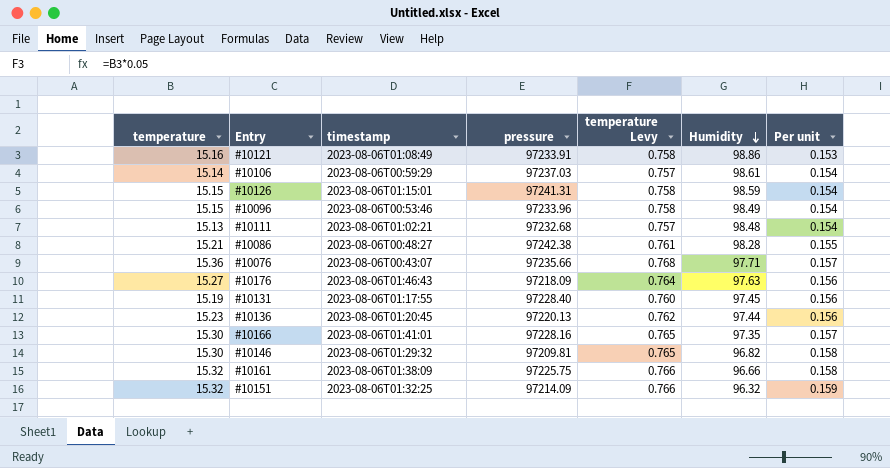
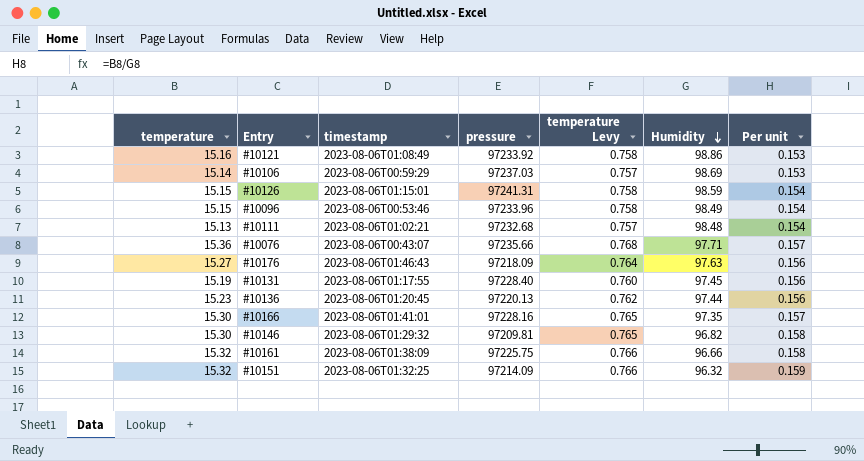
row #10086: 15.21 | 2023-08-06T00:48:27 | 97242.38 | 0.761 | 98.28 | 0.155 -> none
#10121 | pressure: 97233.91 -> 97233.92
#10106 | Humidity: 98.61 -> 98.69
#10106 | Per unit: 0.154 -> 0.153

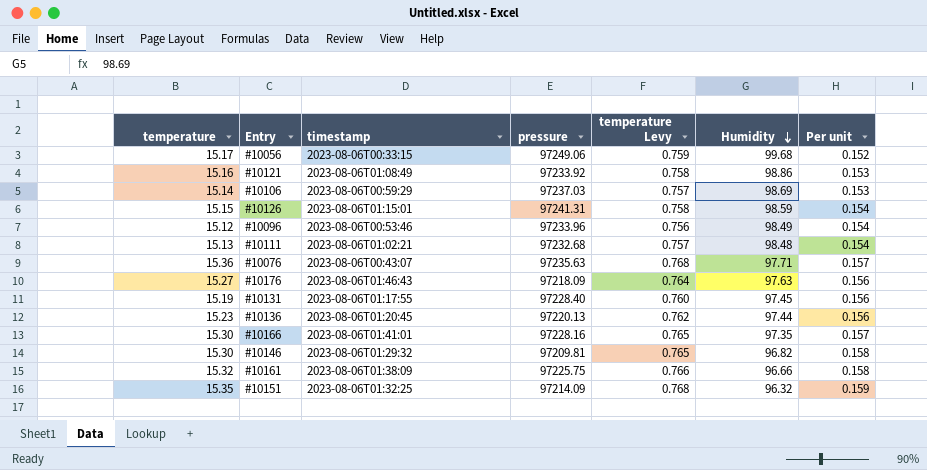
row #10056: none -> 15.17 | 2023-08-06T00:33:15 | 97249.06 | 0.759 | 99.68 | 0.152
#10096 | temperature: 15.15 -> 15.12
#10096 | temperature Levy: 0.758 -> 0.756
#10076 | pressure: 97235.66 -> 97235.63
#10151 | temperature: 15.32 -> 15.35
#10151 | temperature Levy: 0.766 -> 0.768

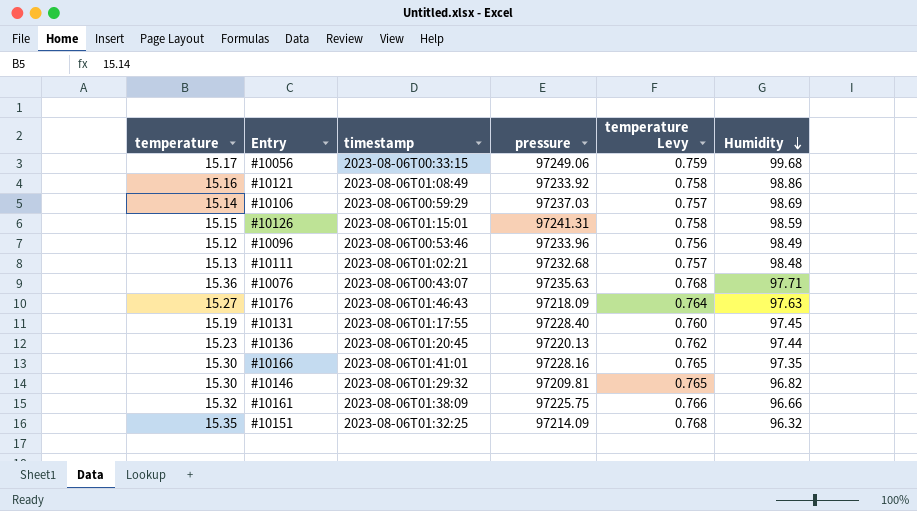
column Per unit | formula: [temperature] / [Humidity] -> none

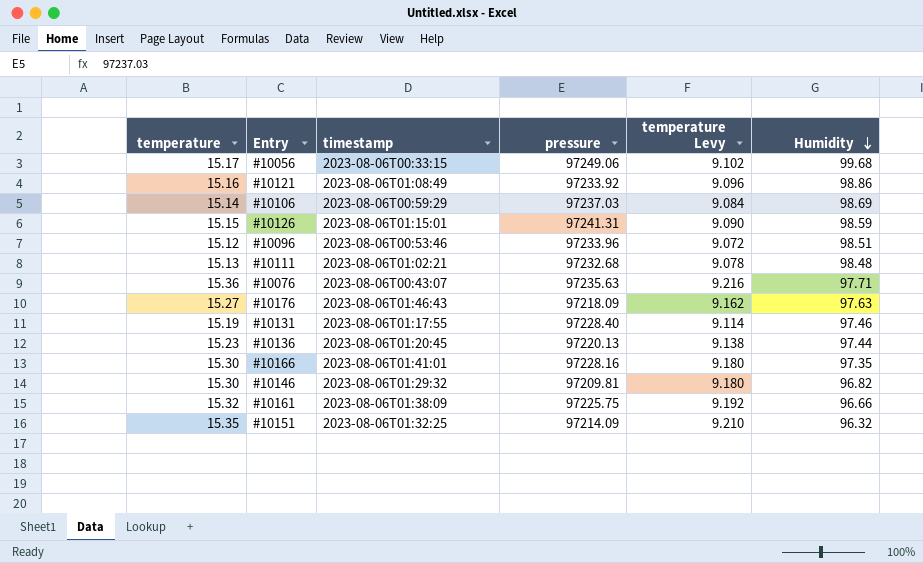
column temperature Levy | formula: [temperature] * 0.05 -> [temperature] * 0.6
#10096 | Humidity: 98.49 -> 98.51
#10131 | Humidity: 97.45 -> 97.46

